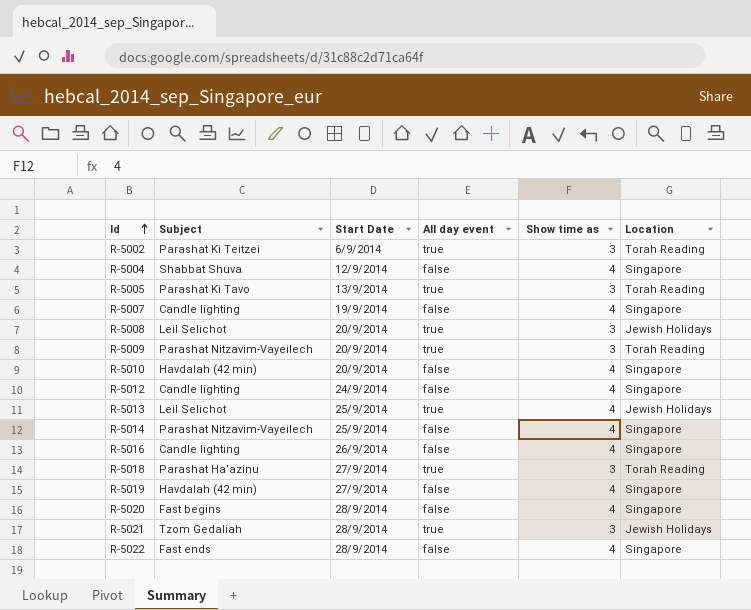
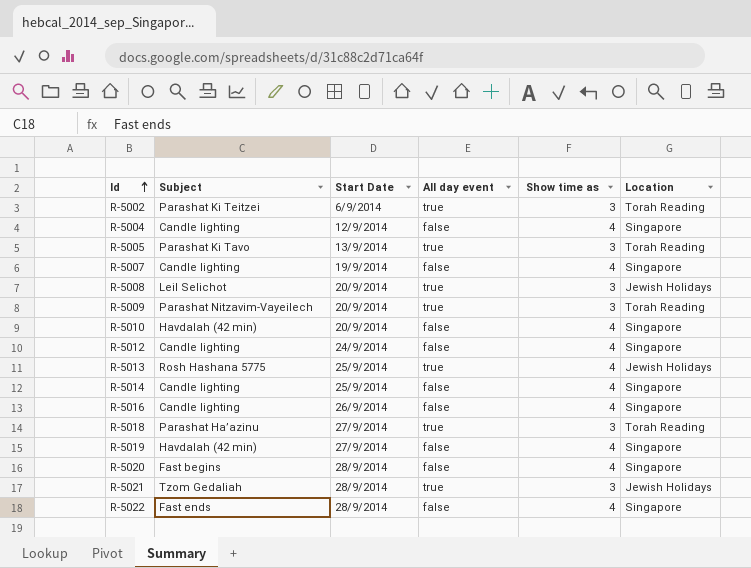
R-5004 | Subject: Shabbat Shuva -> Candle lighting
R-5013 | Subject: Leil Selichot -> Rosh Hashana 5775
R-5014 | Subject: Parashat Nitzavim-Vayeilech -> Candle lighting

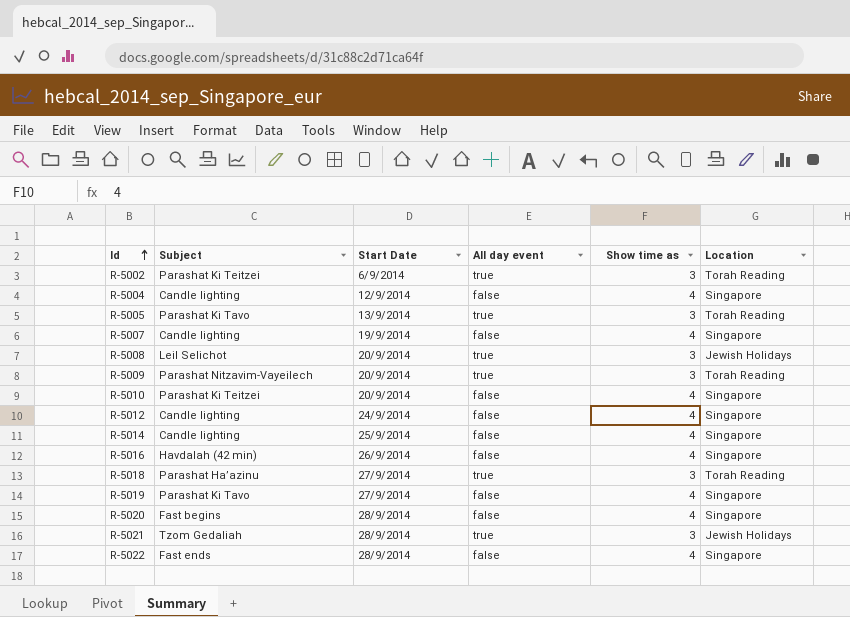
row R-5013: Rosh Hashana 5775 | 25/9/2014 | true | 4 | Jewish Holidays -> none
R-5010 | Subject: Havdalah (42 min) -> Parashat Ki Teitzei
R-5016 | Subject: Candle lighting -> Havdalah (42 min)
R-5019 | Subject: Havdalah (42 min) -> Parashat Ki Tavo

